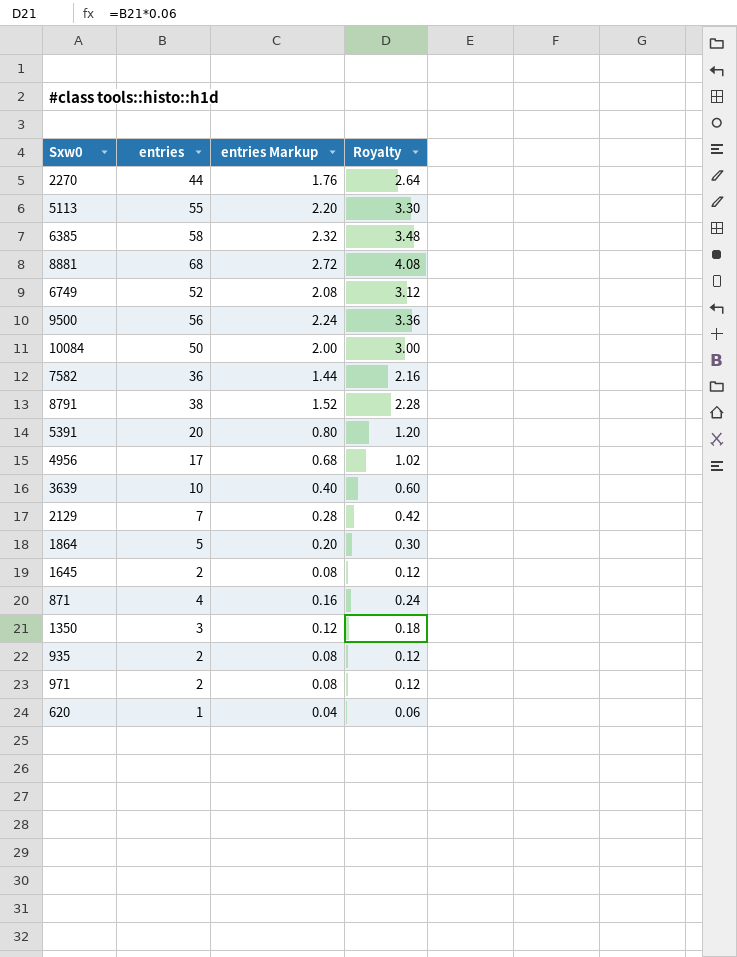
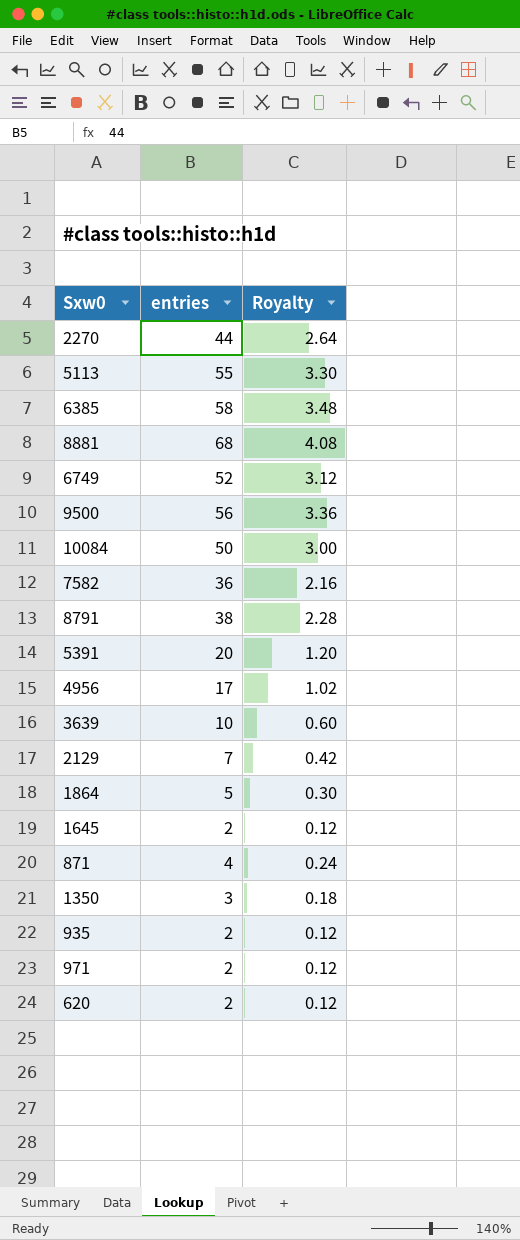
column entries Markup | formula: [entries] * 0.04 -> none
620 | entries: 1 -> 2
620 | Royalty: 0.06 -> 0.12

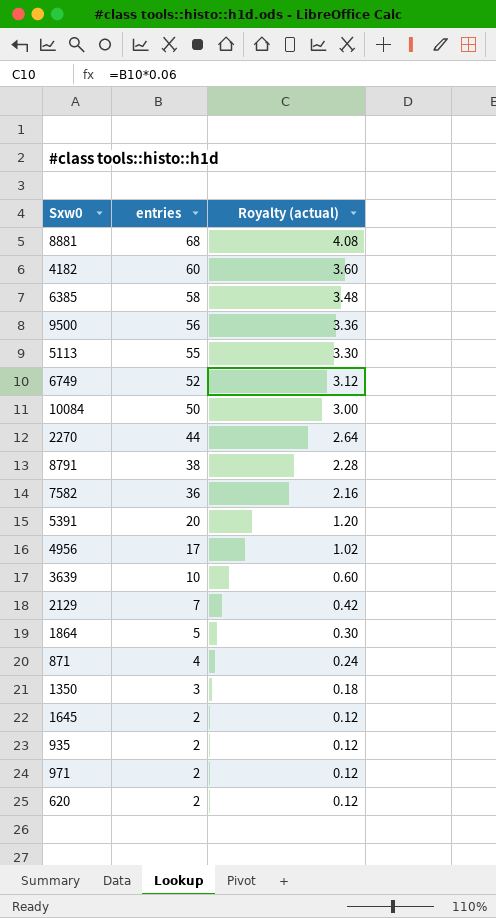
row order: none -> entries descending
column name: Royalty -> Royalty (actual)
row 4182: none -> 60 | 3.60

